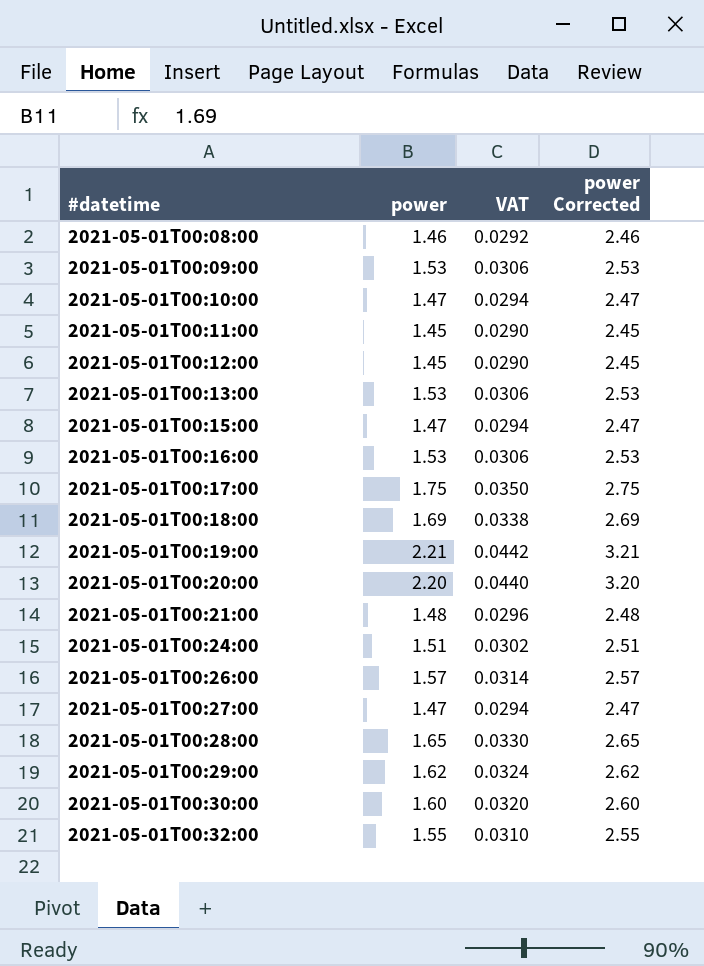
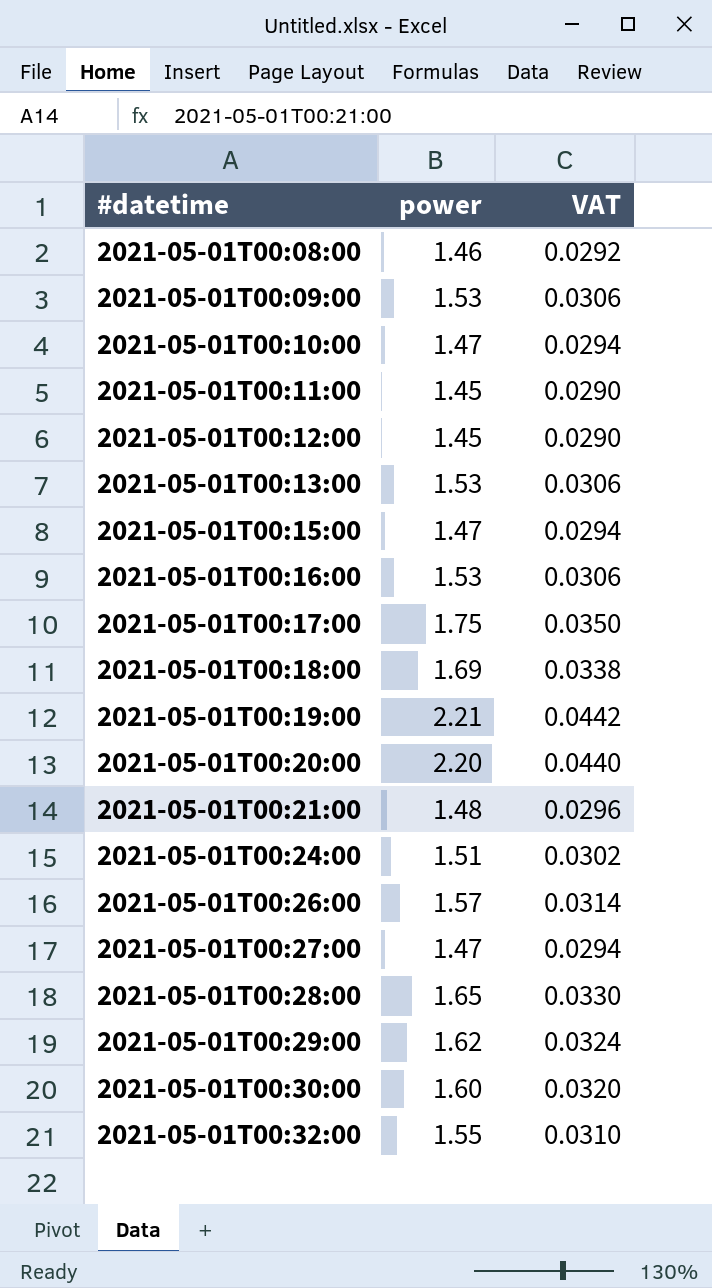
column power Corrected | formula: [power] + 1 -> none

